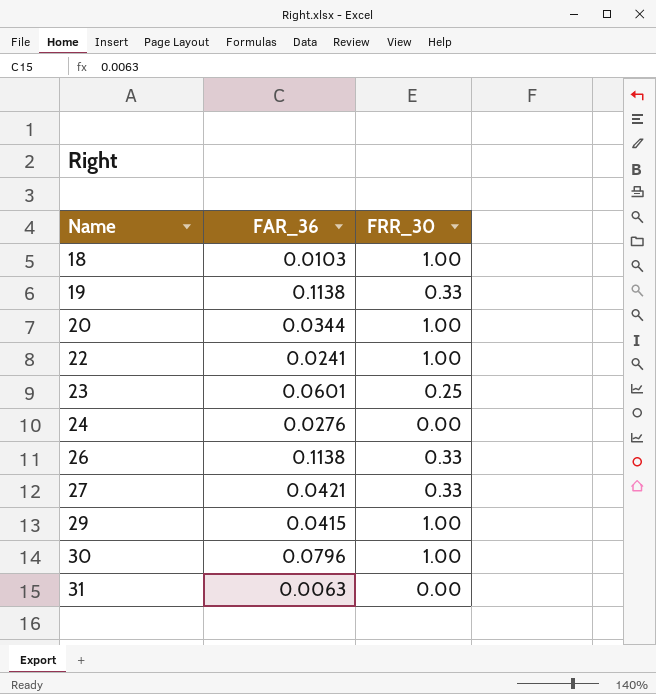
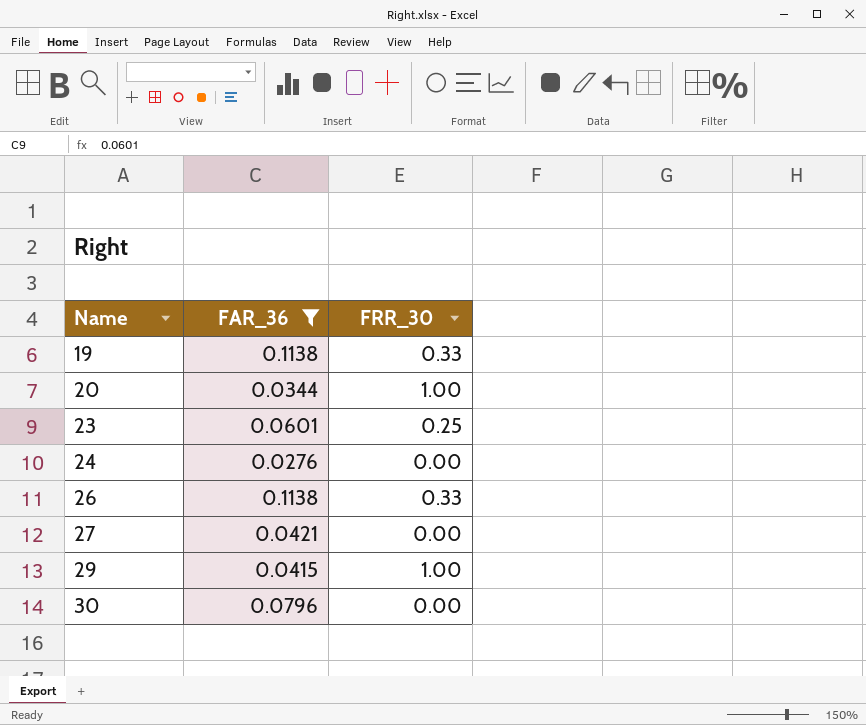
filter: none -> FAR_36 >= 0.0276
27 | FRR_30: 0.33 -> 0.00
30 | FRR_30: 1.00 -> 0.00

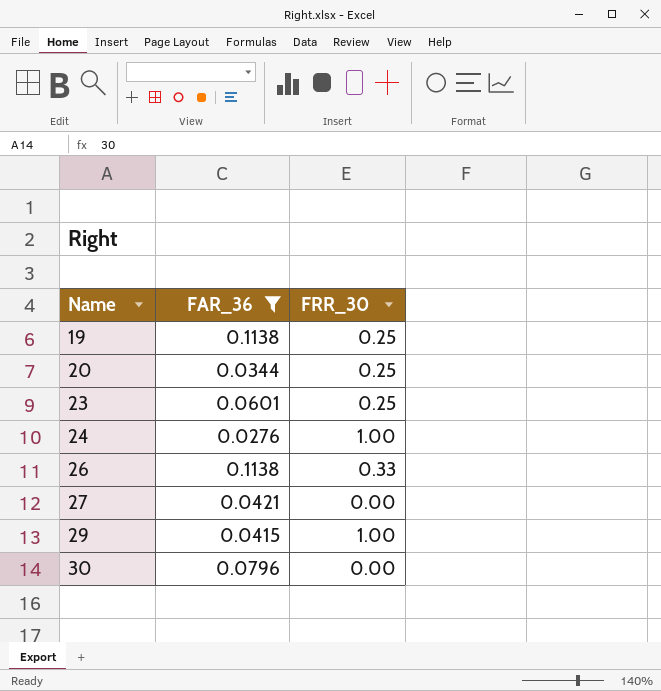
19 | FRR_30: 0.33 -> 0.25
20 | FRR_30: 1.00 -> 0.25
24 | FRR_30: 0.00 -> 1.00

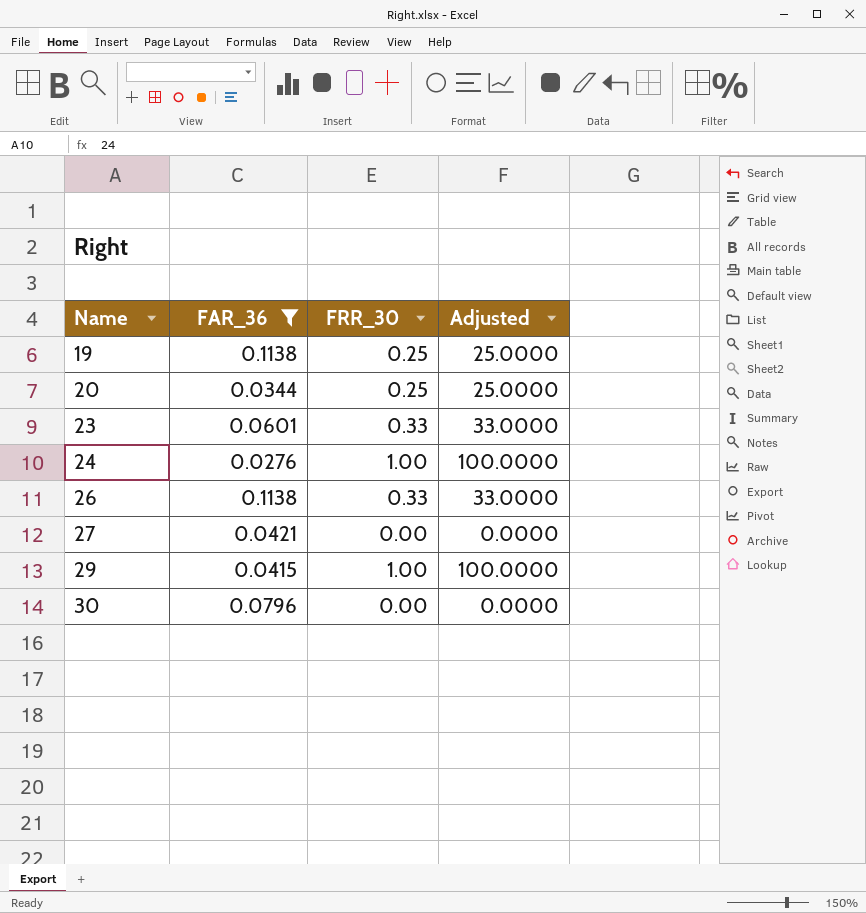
column Adjusted | formula: none -> [FRR_30] * 100
23 | FRR_30: 0.25 -> 0.33

